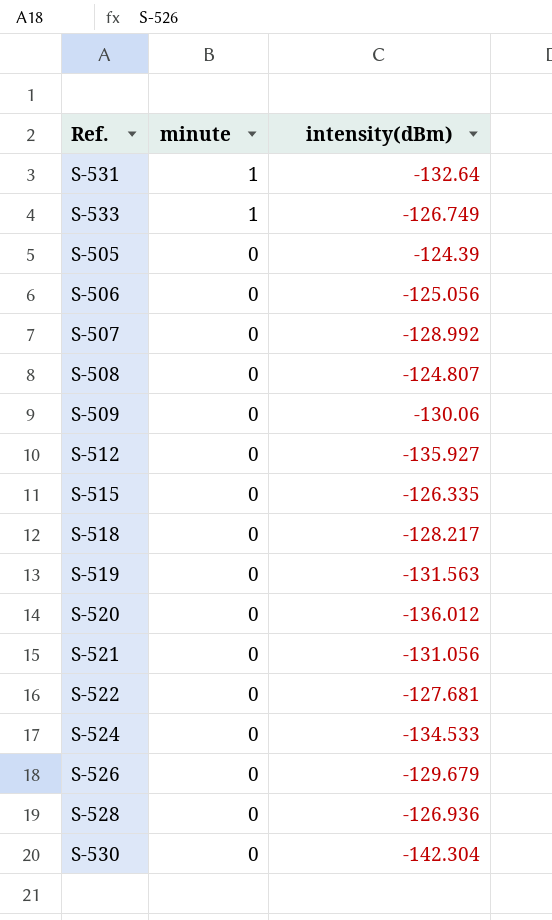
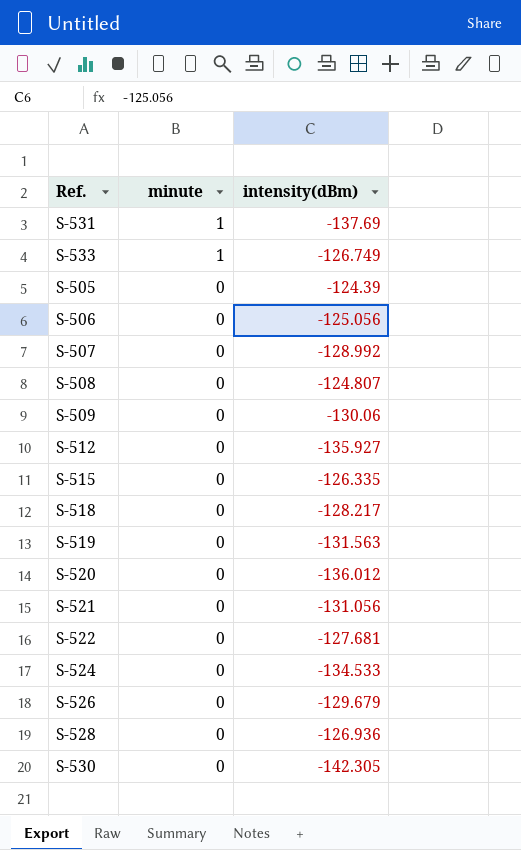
S-531 | intensity(dBm): -132.64 -> -137.69
S-530 | intensity(dBm): -142.304 -> -142.305

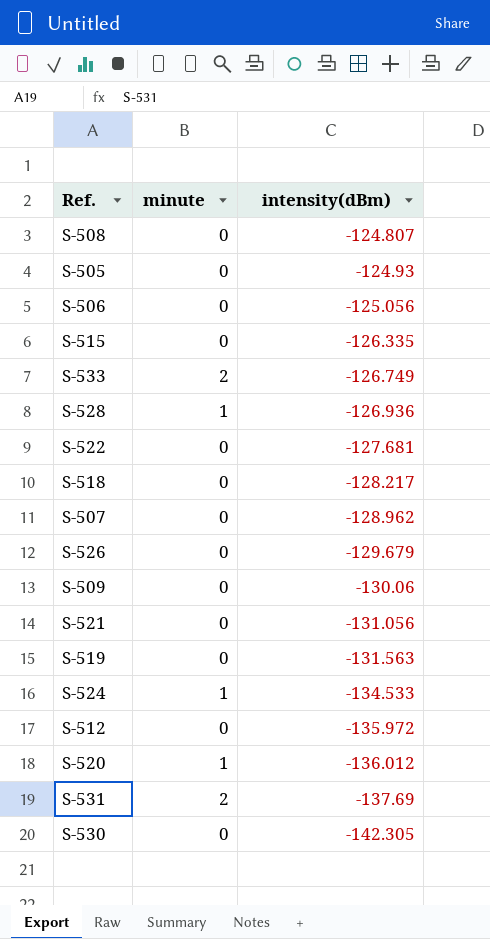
row order: minute descending -> intensity(dBm) descending
S-505 | intensity(dBm): -124.39 -> -124.93
S-533 | minute: 1 -> 2
S-528 | minute: 0 -> 1
S-507 | intensity(dBm): -128.992 -> -128.962
S-524 | minute: 0 -> 1
S-512 | intensity(dBm): -135.927 -> -135.972
S-520 | minute: 0 -> 1
S-531 | minute: 1 -> 2

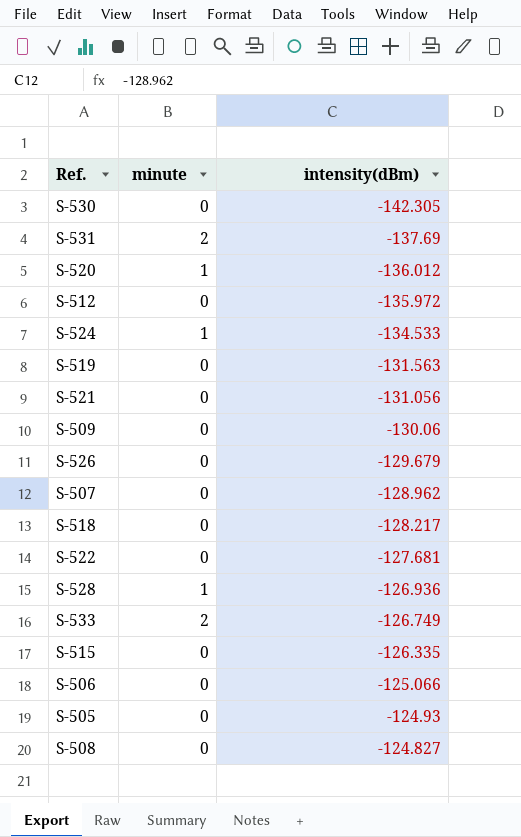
row order: intensity(dBm) descending -> intensity(dBm) ascending
S-506 | intensity(dBm): -125.056 -> -125.066
S-508 | intensity(dBm): -124.807 -> -124.827

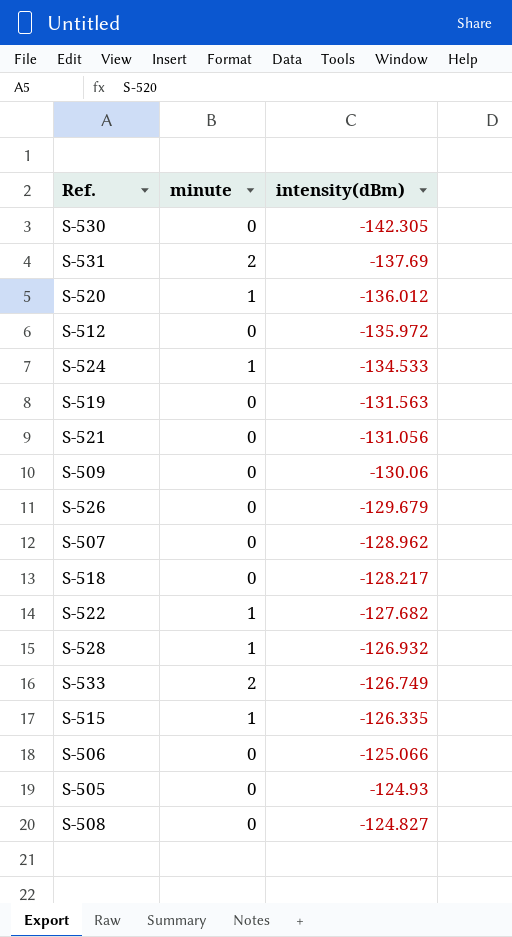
S-522 | minute: 0 -> 1
S-522 | intensity(dBm): -127.681 -> -127.682
S-528 | intensity(dBm): -126.936 -> -126.932
S-515 | minute: 0 -> 1

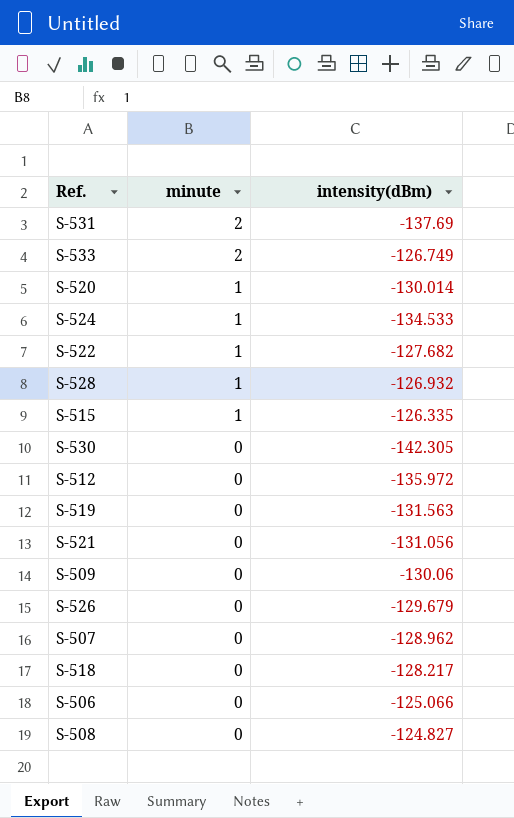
row order: intensity(dBm) ascending -> minute descending
row S-505: 0 | -124.93 -> none
S-520 | intensity(dBm): -136.012 -> -130.014

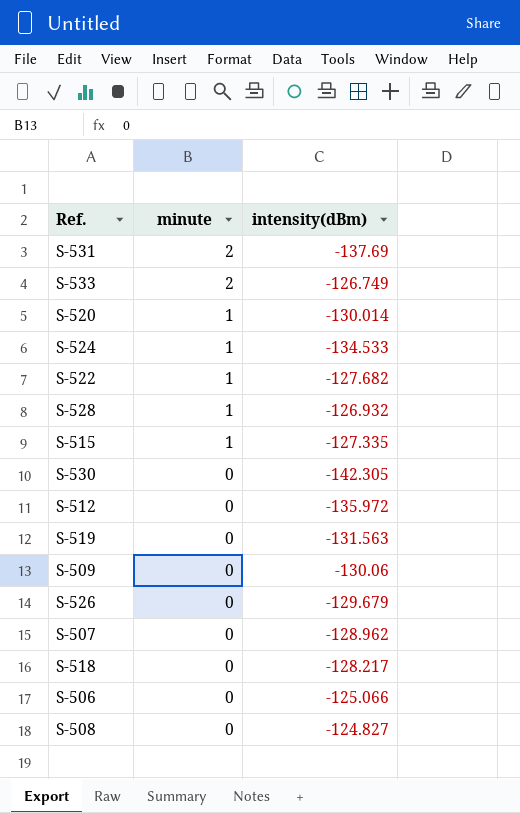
row S-521: 0 | -131.056 -> none
S-515 | intensity(dBm): -126.335 -> -127.335

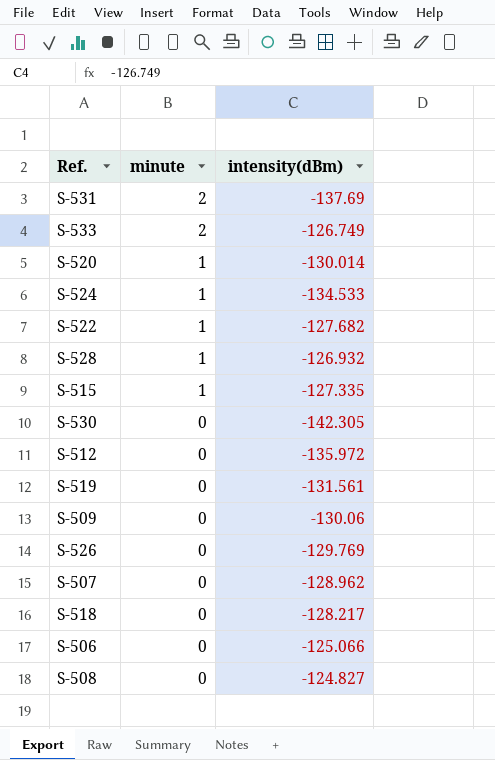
S-519 | intensity(dBm): -131.563 -> -131.561
S-526 | intensity(dBm): -129.679 -> -129.769

